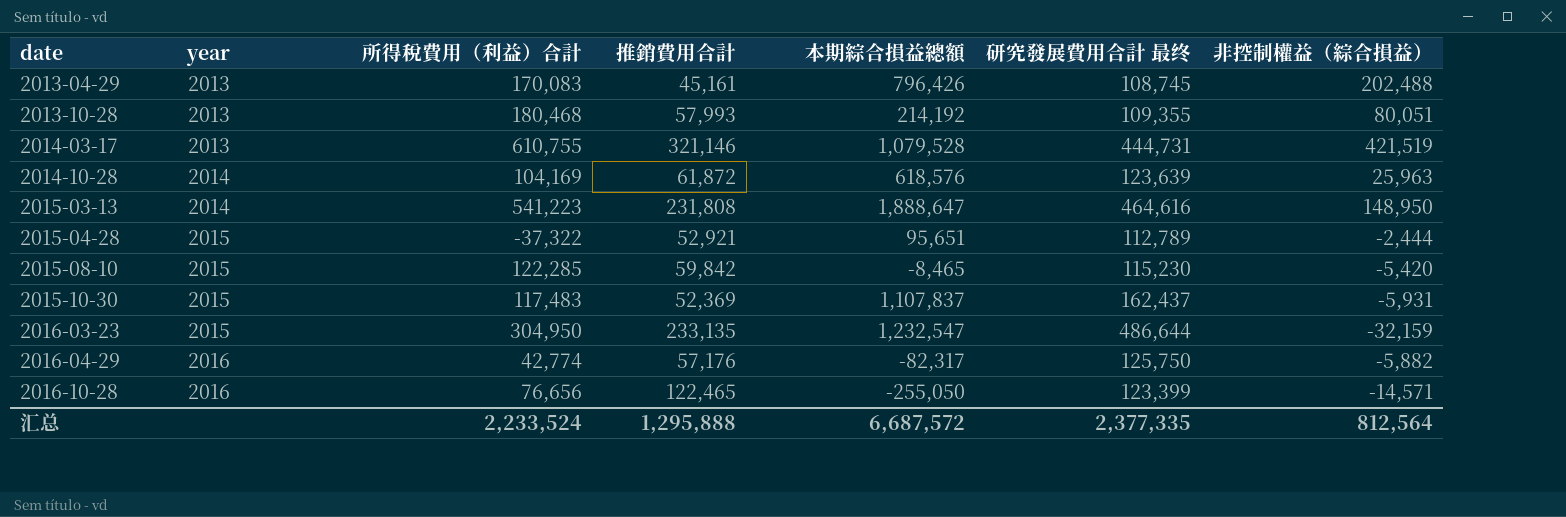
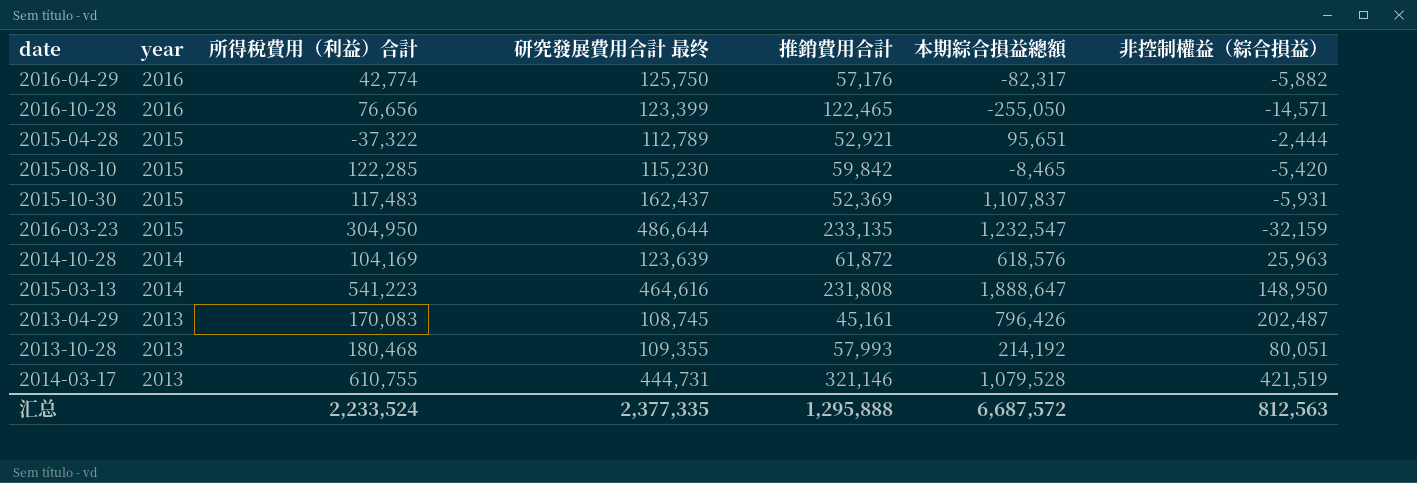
row order: date ascending -> year descending
column 研究發展費用合計 最终 | position: 6 -> 4
2013-04-29 | 非控制權益（綜合損益）: 202,488 -> 202,487
汇总 | 非控制權益（綜合損益）: 812,564 -> 812,563

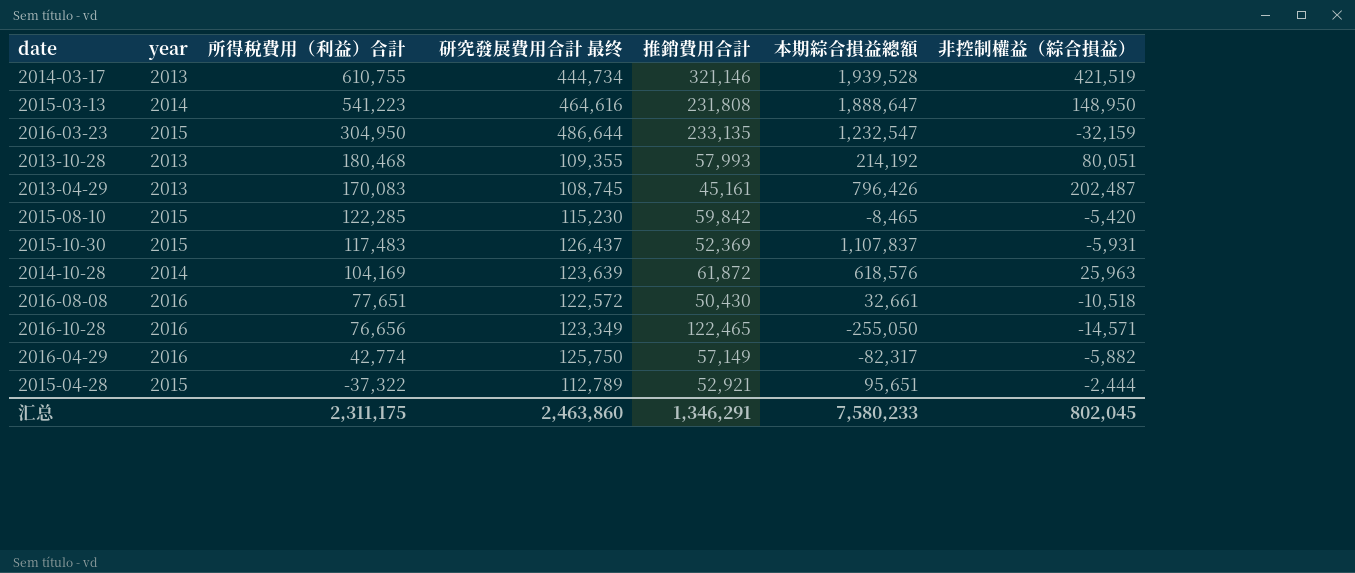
row order: year descending -> 所得稅費用（利益）合計 descending
2014-03-17 | 研究發展費用合計 最终: 444,731 -> 444,734
2014-03-17 | 本期綜合損益總額: 1,079,528 -> 1,939,528
2015-10-30 | 研究發展費用合計 最终: 162,437 -> 126,437
row 2016-08-08: none -> 2016 | 77,651 | 122,572 | 50,430 | 32,661 | -10,518
2016-10-28 | 研究發展費用合計 最终: 123,399 -> 123,349
2016-04-29 | 推銷費用合計: 57,176 -> 57,149
汇总 | 所得稅費用（利益）合計: 2,233,524 -> 2,311,175
汇总 | 研究發展費用合計 最终: 2,377,335 -> 2,463,860
汇总 | 推銷費用合計: 1,295,888 -> 1,346,291
汇总 | 本期綜合損益總額: 6,687,572 -> 7,580,233
汇总 | 非控制權益（綜合損益）: 812,563 -> 802,045

